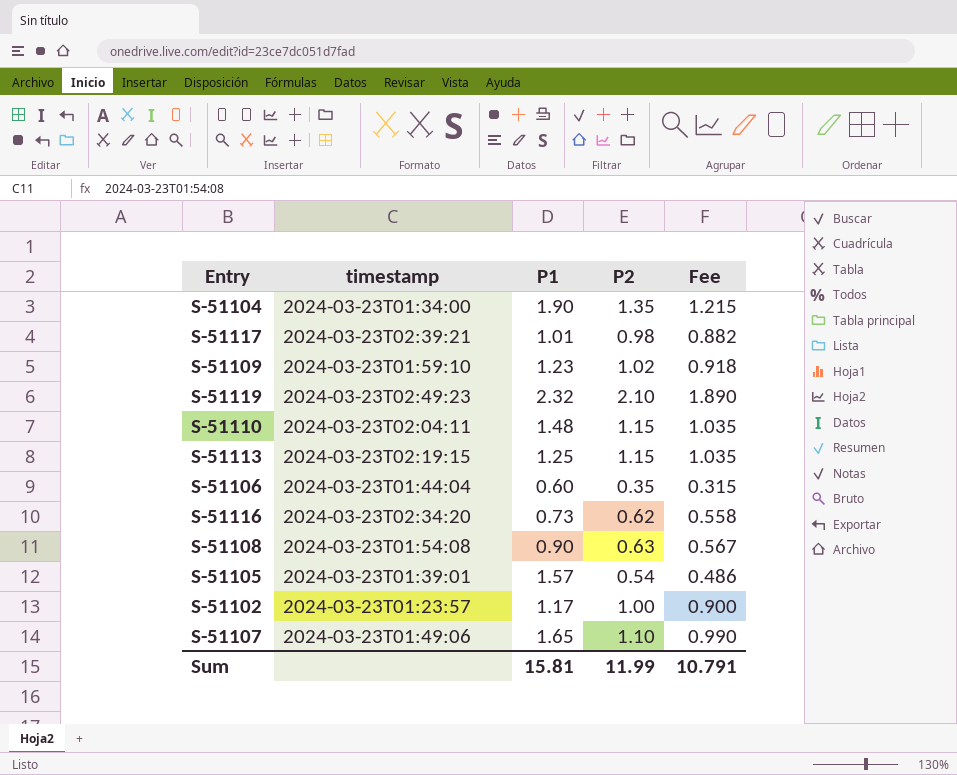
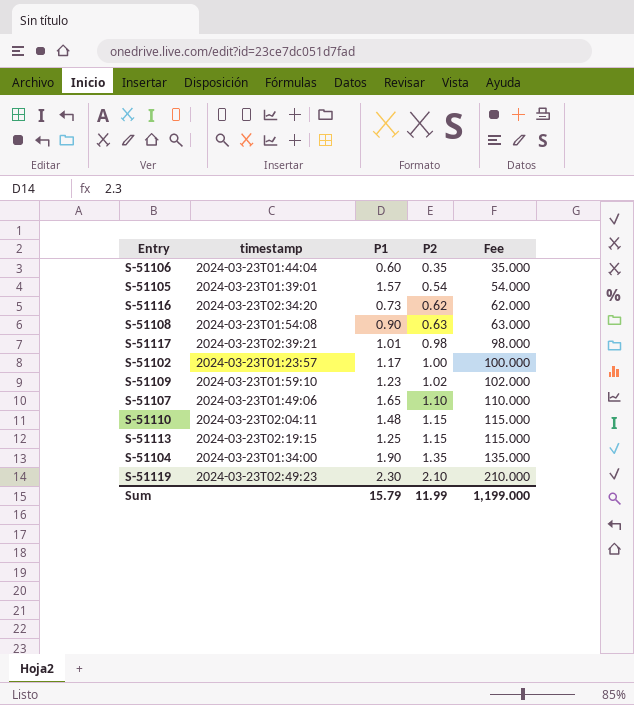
row order: none -> P2 ascending
column Fee | formula: [P2] * 0.9 -> [P2] * 100
S-51119 | P1: 2.32 -> 2.30
Sum | P1: 15.81 -> 15.79
Sum | Fee: 10.791 -> 1,199.000

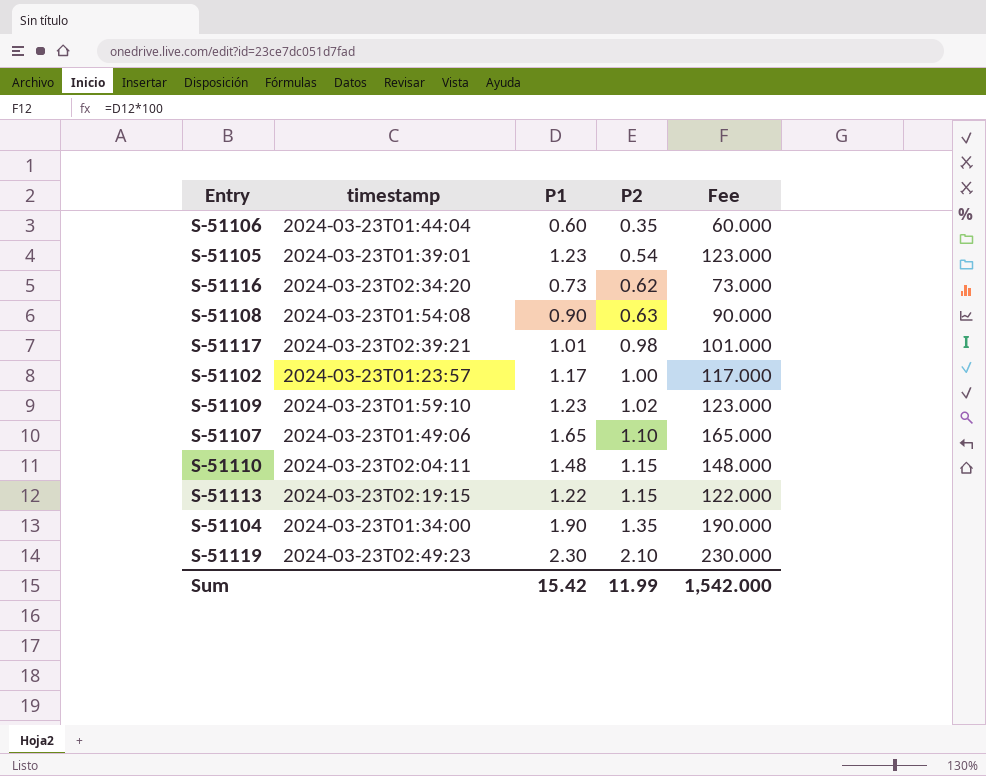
column Fee | formula: [P2] * 100 -> [P1] * 100
S-51105 | P1: 1.57 -> 1.23
S-51113 | P1: 1.25 -> 1.22
Sum | P1: 15.79 -> 15.42
Sum | Fee: 1,199.000 -> 1,542.000

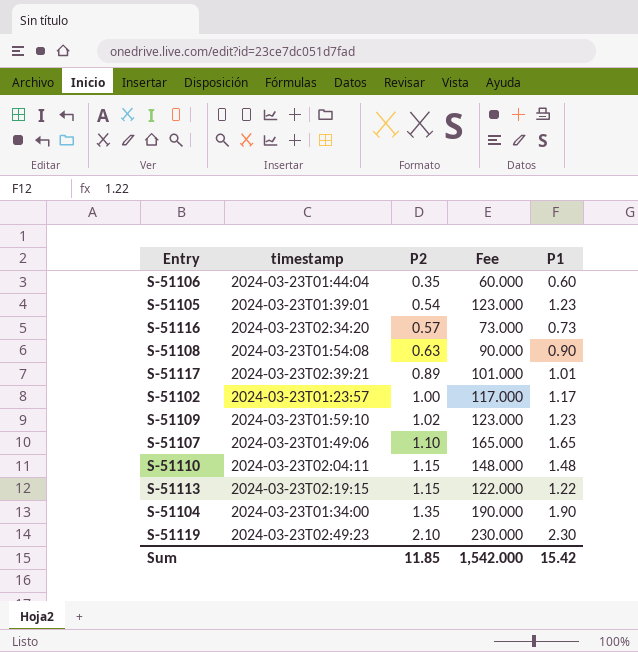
column P1 | position: 3 -> 5
S-51116 | P2: 0.62 -> 0.57
S-51117 | P2: 0.98 -> 0.89
Sum | P2: 11.99 -> 11.85

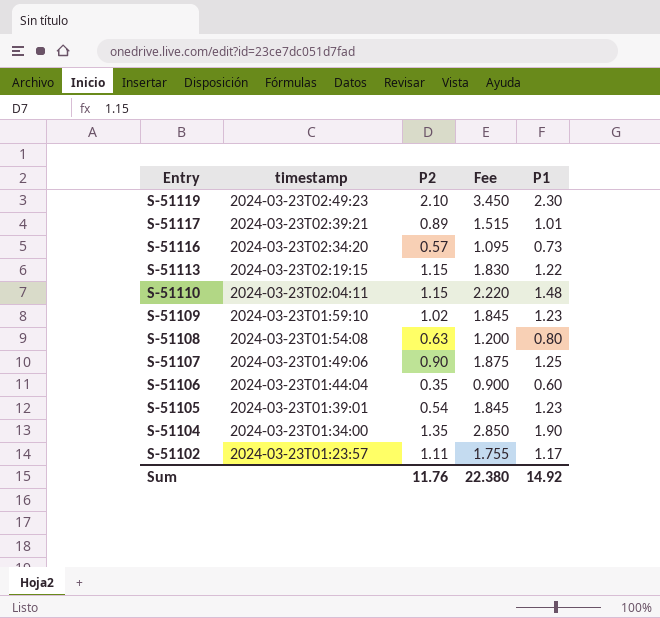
row order: P2 ascending -> Entry descending
column Fee | formula: [P1] * 100 -> [P1] * 1.5
S-51108 | P1: 0.90 -> 0.80
S-51107 | P2: 1.10 -> 0.90
S-51107 | P1: 1.65 -> 1.25
S-51102 | P2: 1.00 -> 1.11
Sum | P2: 11.85 -> 11.76
Sum | Fee: 1,542.000 -> 22.380
Sum | P1: 15.42 -> 14.92

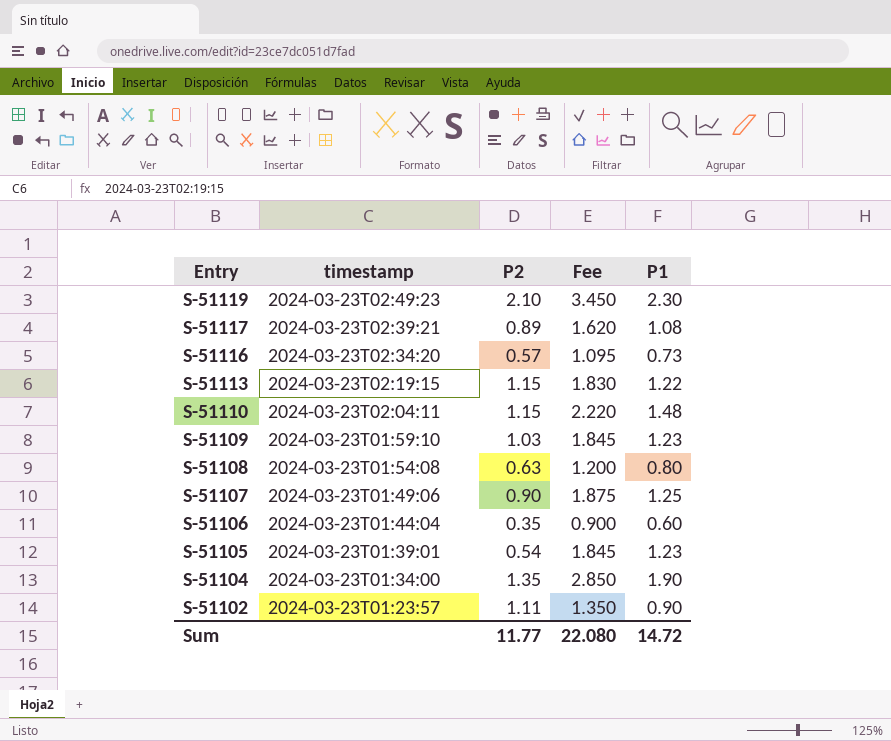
S-51117 | Fee: 1.515 -> 1.620
S-51117 | P1: 1.01 -> 1.08
S-51109 | P2: 1.02 -> 1.03
S-51102 | Fee: 1.755 -> 1.350
S-51102 | P1: 1.17 -> 0.90
Sum | P2: 11.76 -> 11.77
Sum | Fee: 22.380 -> 22.080
Sum | P1: 14.92 -> 14.72

